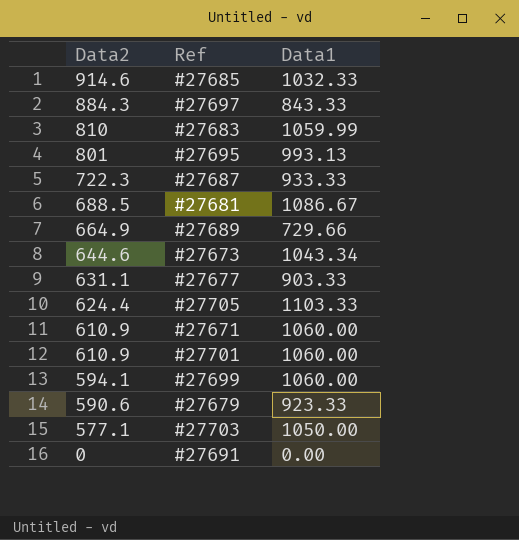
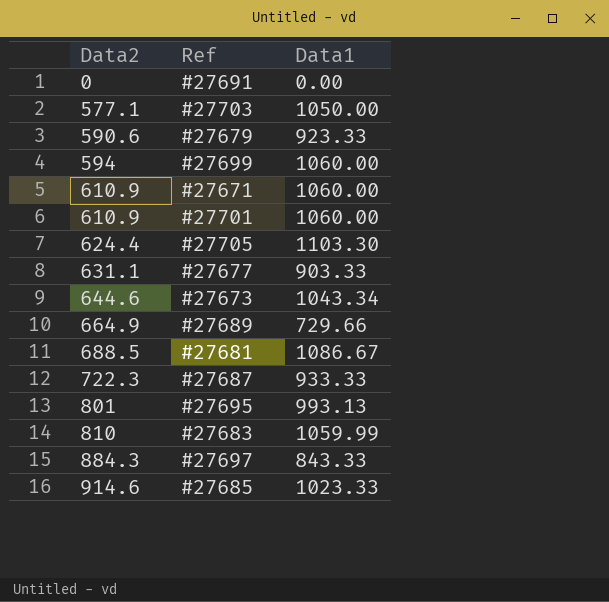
row order: Data2 descending -> Data2 ascending
#27699 | Data2: 594.1 -> 594
#27705 | Data1: 1103.33 -> 1103.30
#27685 | Data1: 1032.33 -> 1023.33

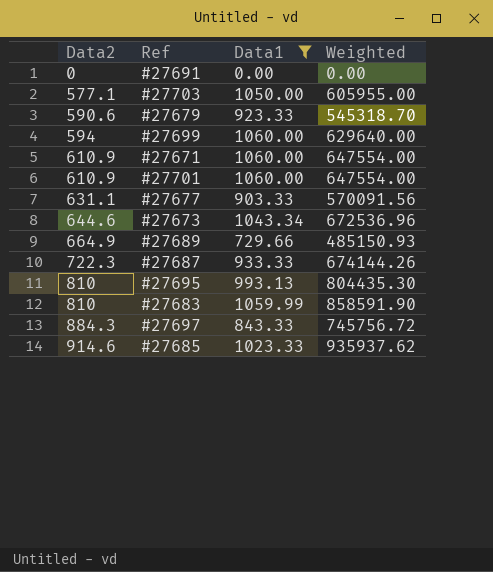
filter: none -> Data1 <= 1060.00
column Weighted | formula: none -> [Data2] * [Data1]
#27695 | Data2: 801 -> 810

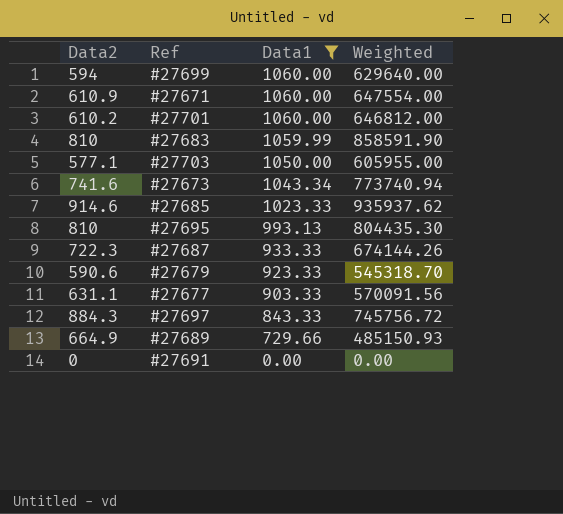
row order: Data2 ascending -> Data1 descending
#27701 | Data2: 610.9 -> 610.2
#27701 | Weighted: 647554.00 -> 646812.00
#27673 | Data2: 644.6 -> 741.6
#27673 | Weighted: 672536.96 -> 773740.94

